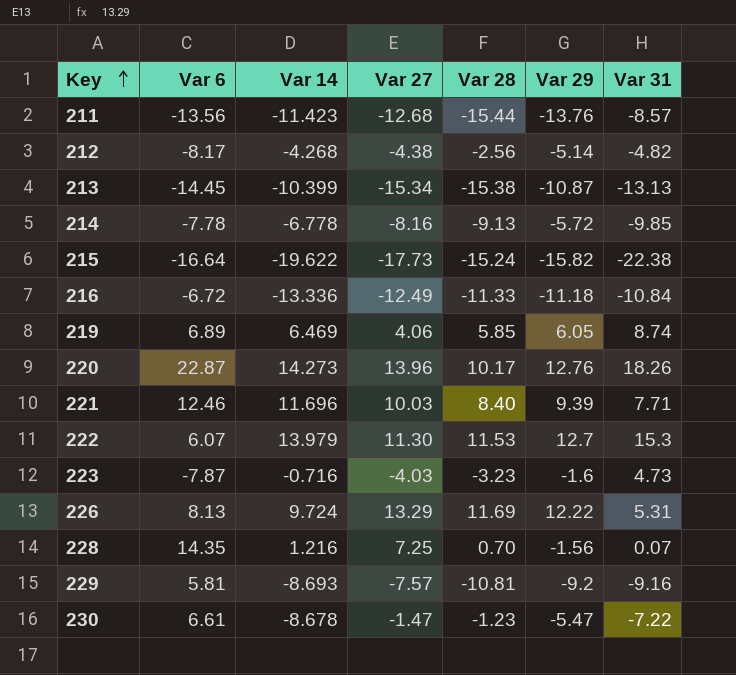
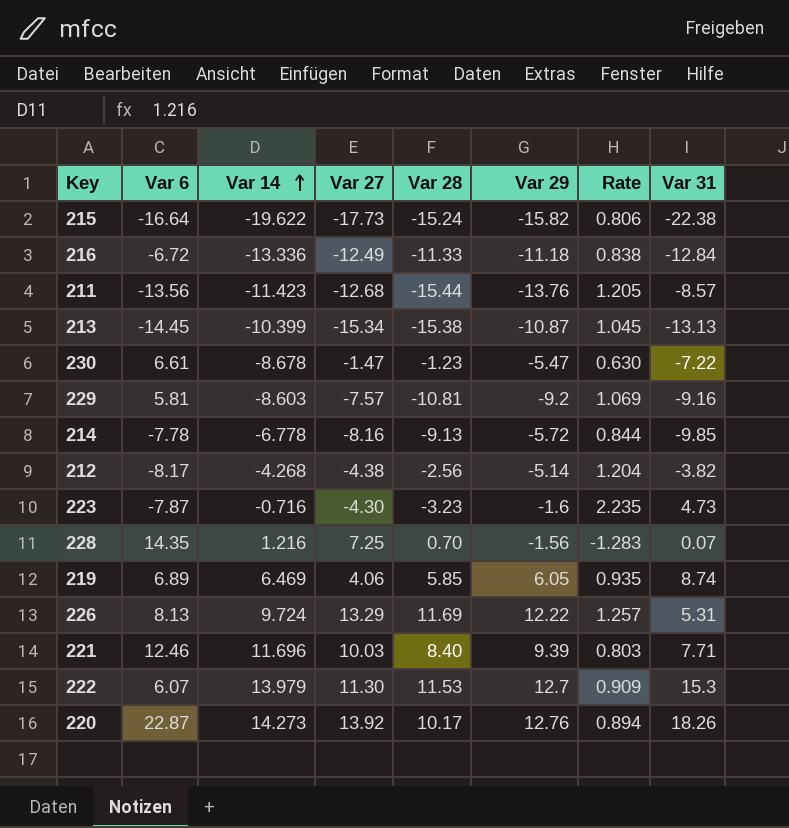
row order: Key ascending -> Var 14 ascending
column Rate | formula: none -> [Var 29] / [Var 14]
216 | Var 31: -10.84 -> -12.84
229 | Var 14: -8.693 -> -8.603
212 | Var 31: -4.82 -> -3.82
223 | Var 27: -4.03 -> -4.30
220 | Var 27: 13.96 -> 13.92

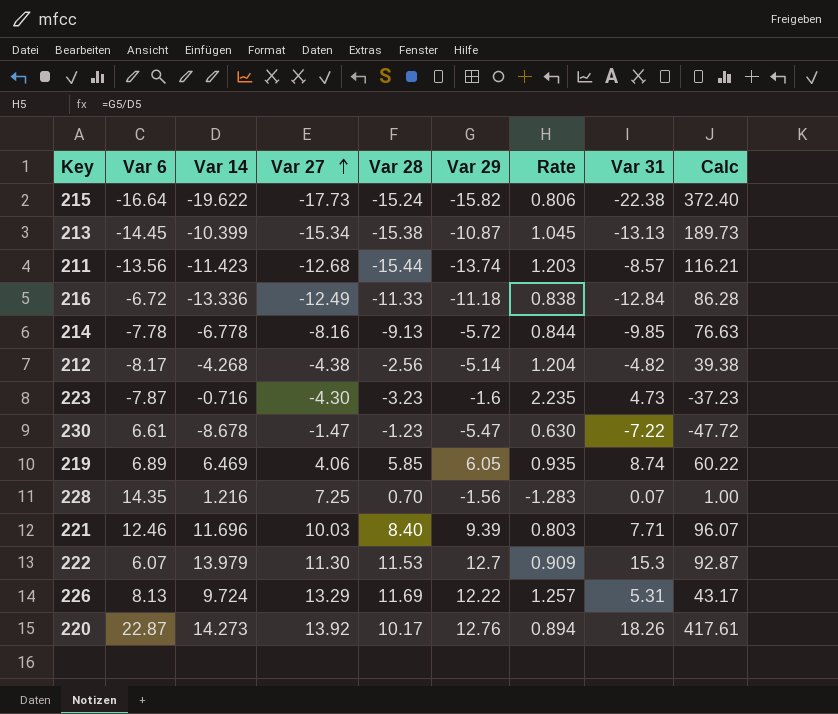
row order: Var 14 ascending -> Var 27 ascending
column Calc | formula: none -> [Var 6] * [Var 31]
row 229: 5.81 | -8.603 | -7.57 | -10.81 | -9.2 | 1.069 | -9.16 -> none
211 | Var 29: -13.76 -> -13.74
211 | Rate: 1.205 -> 1.203
212 | Var 31: -3.82 -> -4.82

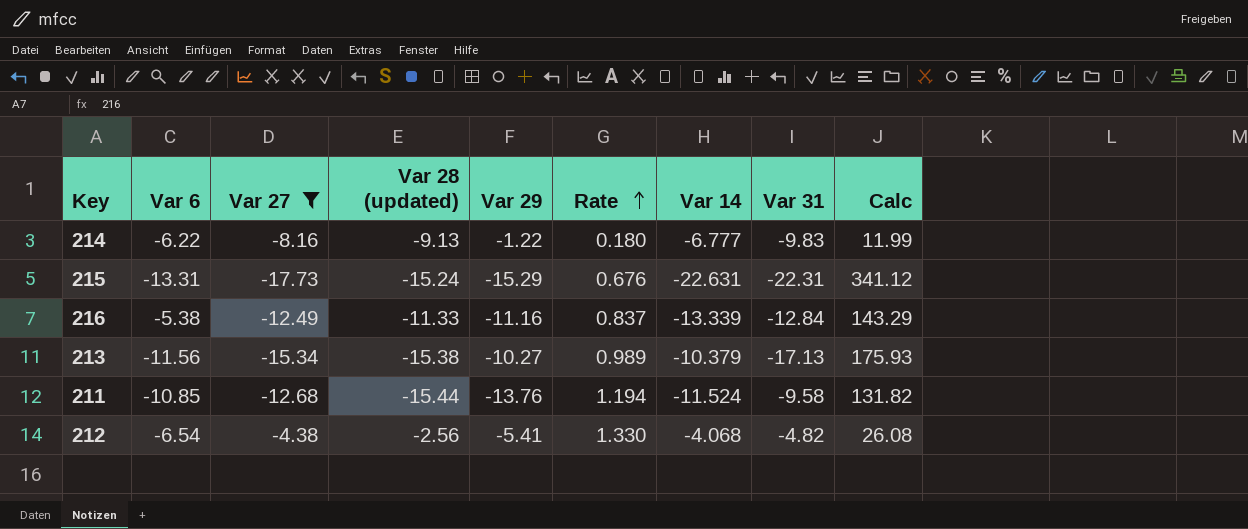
filter: none -> Var 27 <= -4.38
row order: Var 27 ascending -> Rate ascending
column name: Var 28 -> Var 28 (updated)
column Var 14 | position: 3 -> 7
column Calc | formula: [Var 6] * [Var 31] -> [Var 29] * [Var 31]
214 | Var 6: -7.78 -> -6.22
214 | Var 29: -5.72 -> -1.22
214 | Rate: 0.844 -> 0.180
214 | Var 14: -6.778 -> -6.777
214 | Var 31: -9.85 -> -9.83
215 | Var 6: -16.64 -> -13.31
215 | Var 29: -15.82 -> -15.29
215 | Rate: 0.806 -> 0.676
215 | Var 14: -19.622 -> -22.631
215 | Var 31: -22.38 -> -22.31
216 | Var 6: -6.72 -> -5.38
216 | Var 29: -11.18 -> -11.16
216 | Rate: 0.838 -> 0.837
216 | Var 14: -13.336 -> -13.339
213 | Var 6: -14.45 -> -11.56
213 | Var 29: -10.87 -> -10.27
213 | Rate: 1.045 -> 0.989
213 | Var 14: -10.399 -> -10.379
213 | Var 31: -13.13 -> -17.13
211 | Var 6: -13.56 -> -10.85
211 | Var 29: -13.74 -> -13.76
211 | Rate: 1.203 -> 1.194
211 | Var 14: -11.423 -> -11.524
211 | Var 31: -8.57 -> -9.58
212 | Var 6: -8.17 -> -6.54
212 | Var 29: -5.14 -> -5.41
212 | Rate: 1.204 -> 1.330
212 | Var 14: -4.268 -> -4.068

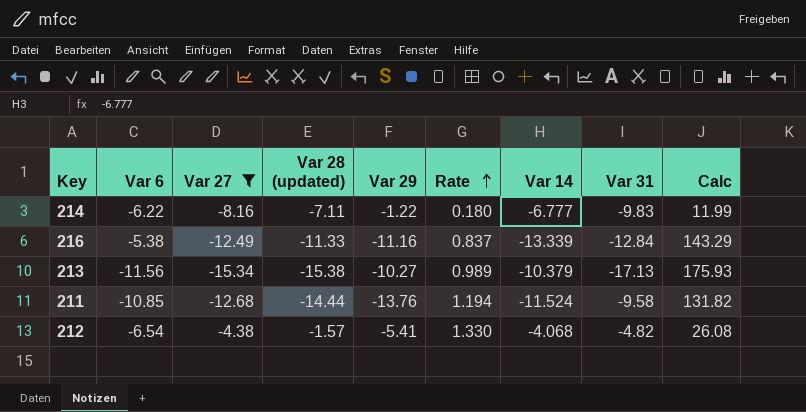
row 215: -13.31 | -17.73 | -15.24 | -15.29 | 0.676 | -22.631 | -22.31 | 341.12 -> none
214 | Var 28 (updated): -9.13 -> -7.11
211 | Var 28 (updated): -15.44 -> -14.44
212 | Var 28 (updated): -2.56 -> -1.57

